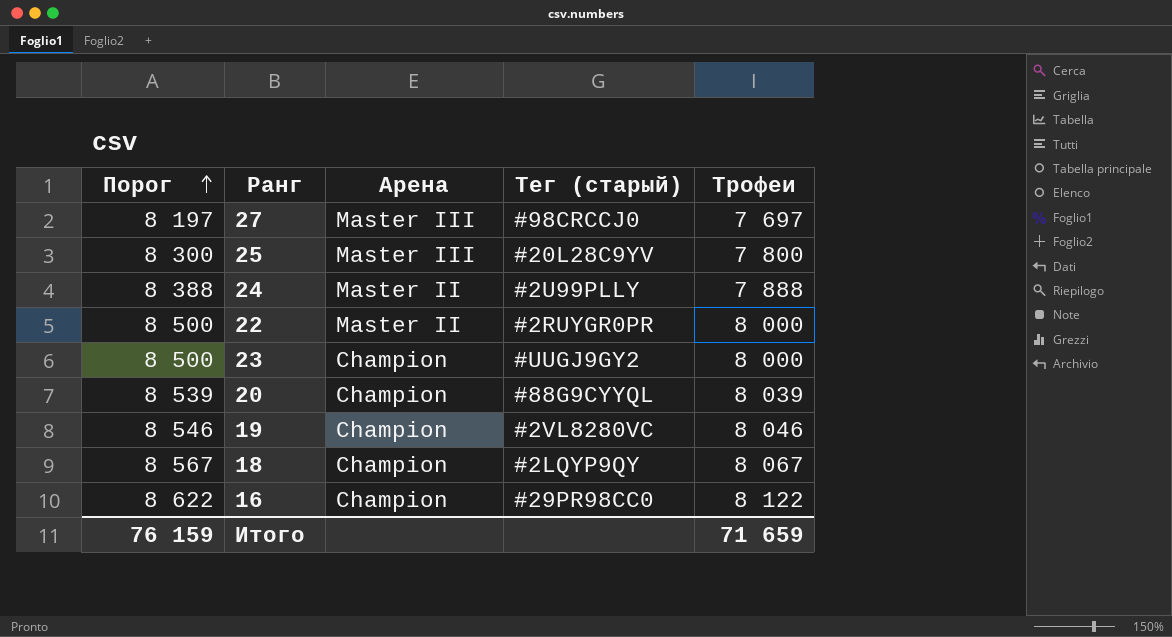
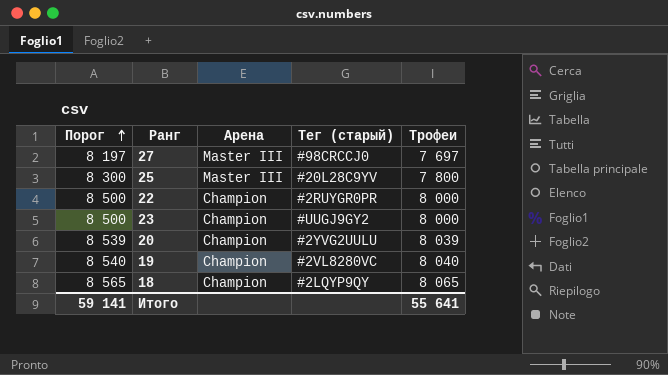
row 24: 8 388 | Master II | #2U99PLLY | 7 888 -> none
row 16: 8 622 | Champion | #29PR98CC0 | 8 122 -> none
22 | Арена: Master II -> Champion
20 | Тег (старый): #88G9CYYQL -> #2YVG2UULU
19 | Порог: 8 546 -> 8 540
19 | Трофеи: 8 046 -> 8 040
18 | Порог: 8 567 -> 8 565
18 | Трофеи: 8 067 -> 8 065
Итого | Порог: 76 159 -> 59 141
Итого | Трофеи: 71 659 -> 55 641

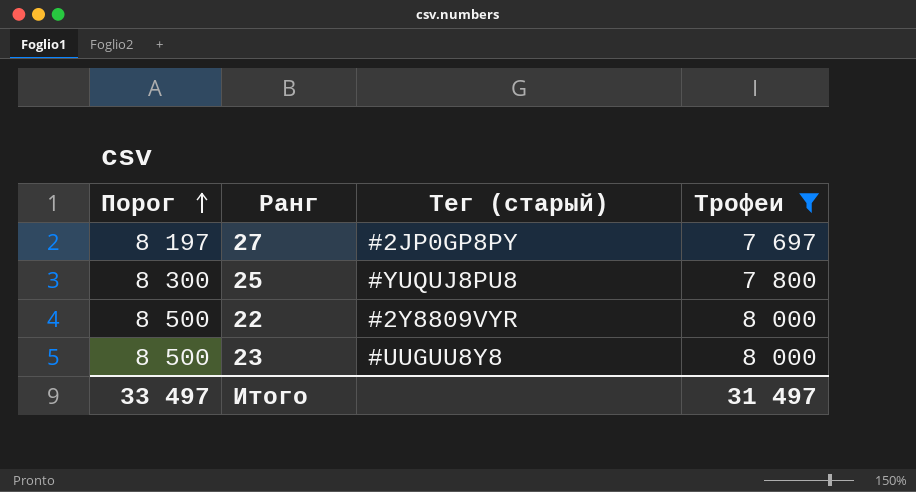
filter: none -> Трофеи <= 8 000
column Арена | position: 3 -> none
27 | Тег (старый): #98CRCCJ0 -> #2JP0GP8PY
25 | Тег (старый): #20L28C9YV -> #YUQUJ8PU8
22 | Тег (старый): #2RUYGR0PR -> #2Y8809VYR
23 | Тег (старый): #UUGJ9GY2 -> #UUGUU8Y8
Итого | Порог: 59 141 -> 33 497
Итого | Трофеи: 55 641 -> 31 497

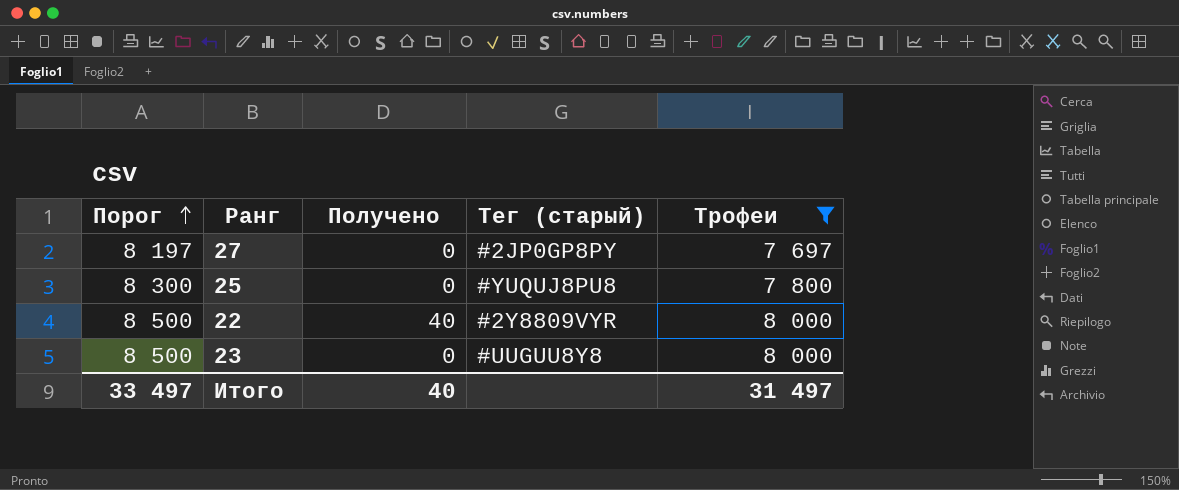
column Получено | position: none -> 3

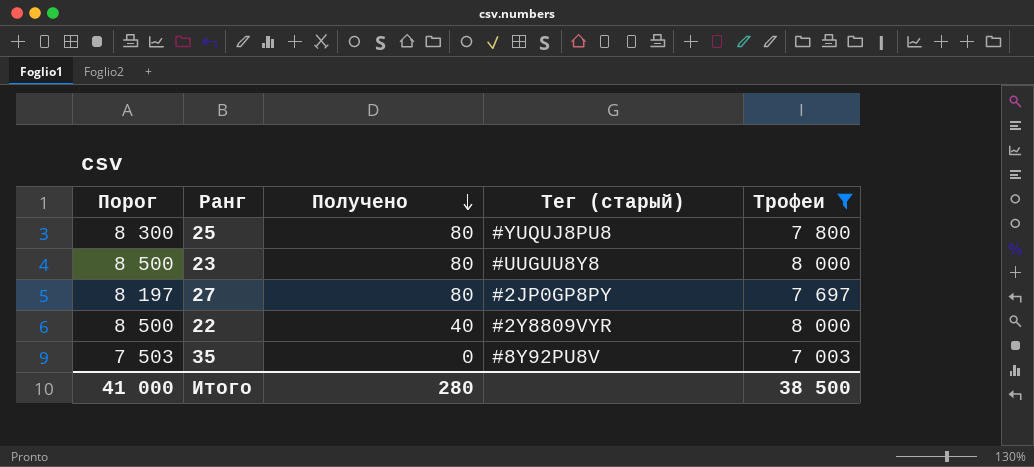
row order: Порог ascending -> Получено descending
25 | Получено: 0 -> 80
23 | Получено: 0 -> 80
27 | Получено: 0 -> 80
row 35: none -> 7 503 | 0 | #8Y92PU8V | 7 003
Итого | Порог: 33 497 -> 41 000
Итого | Получено: 40 -> 280
Итого | Трофеи: 31 497 -> 38 500

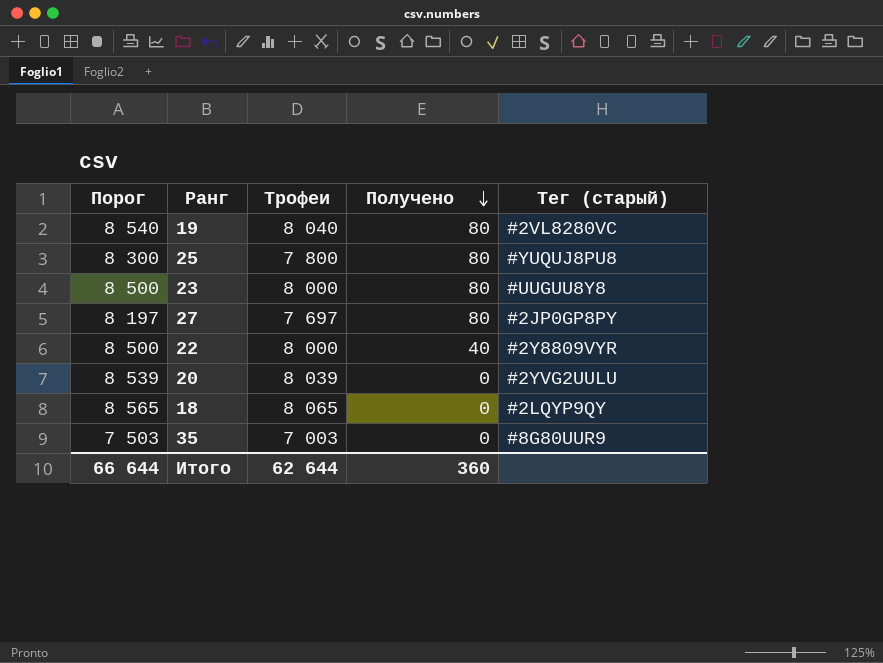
filter: Трофеи <= 8 000 -> none
column Трофеи | position: 5 -> 3
35 | Тег (старый): #8Y92PU8V -> #8G80UUR9
Итого | Порог: 41 000 -> 66 644
Итого | Трофеи: 38 500 -> 62 644
Итого | Получено: 280 -> 360

